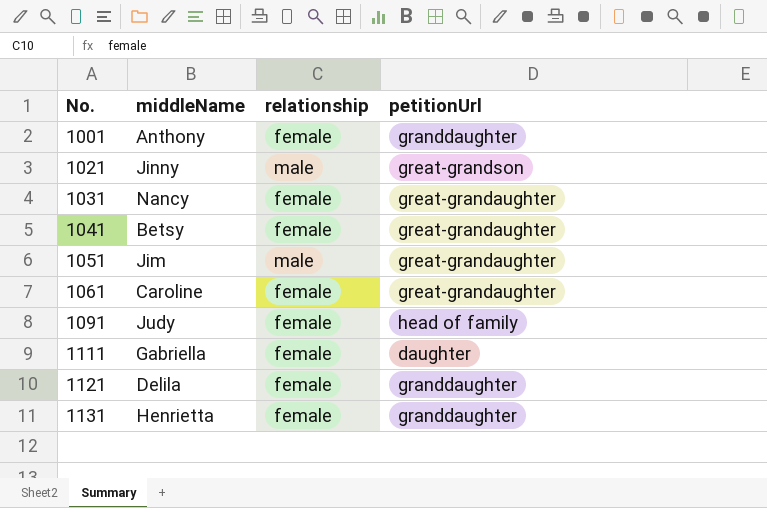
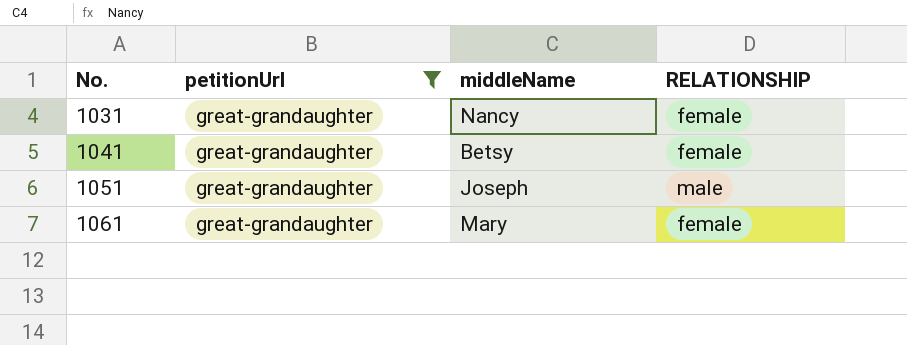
filter: none -> petitionUrl = great-grandaughter
column petitionUrl | position: 4 -> 2
column name: relationship -> RELATIONSHIP
1051 | middleName: Jim -> Joseph
1061 | middleName: Caroline -> Mary

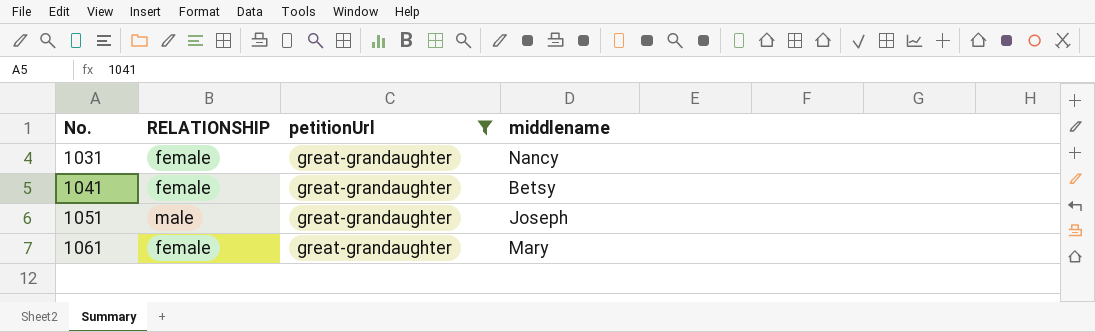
column RELATIONSHIP | position: 4 -> 2
column name: middleName -> middlename

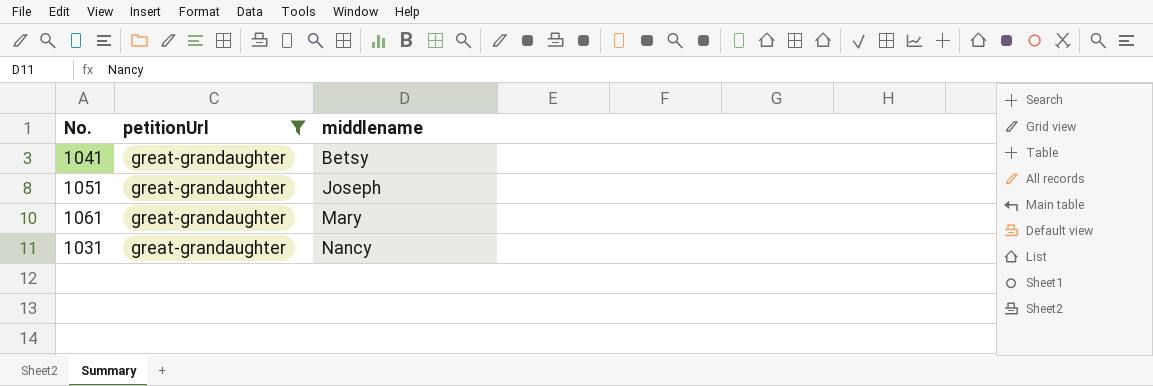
row order: No. ascending -> middlename ascending
column RELATIONSHIP | position: 2 -> none

